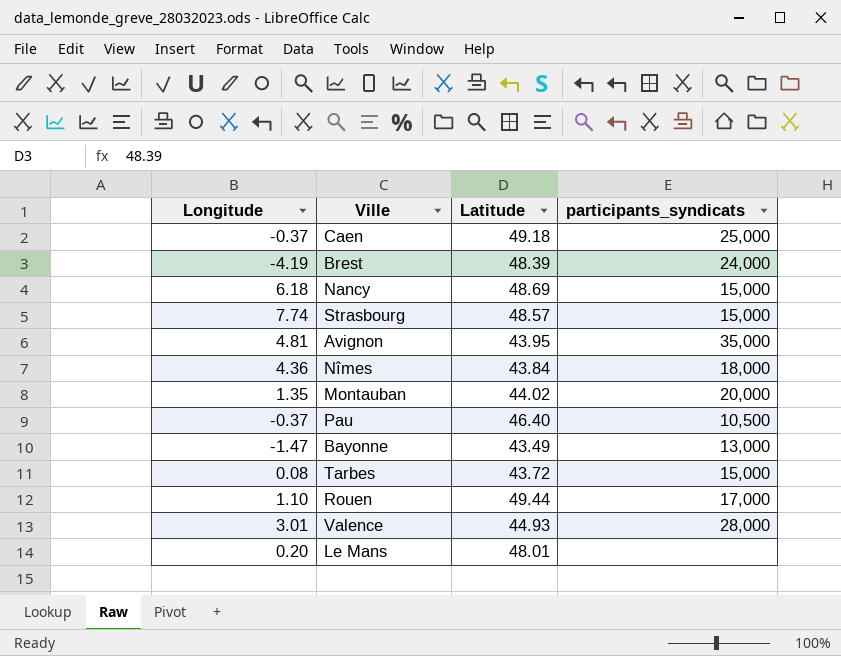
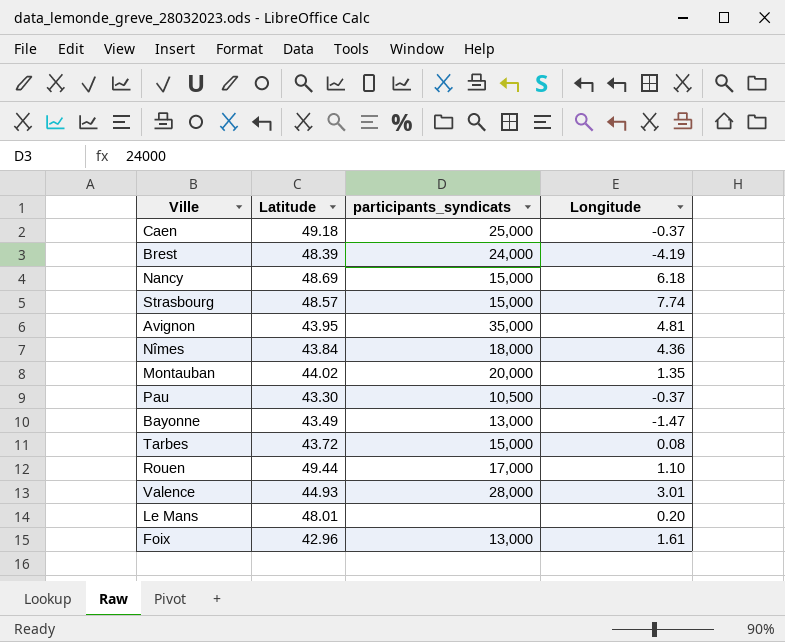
column Longitude | position: 1 -> 4
Pau | Latitude: 46.40 -> 43.30
row Foix: none -> 42.96 | 13,000 | 1.61

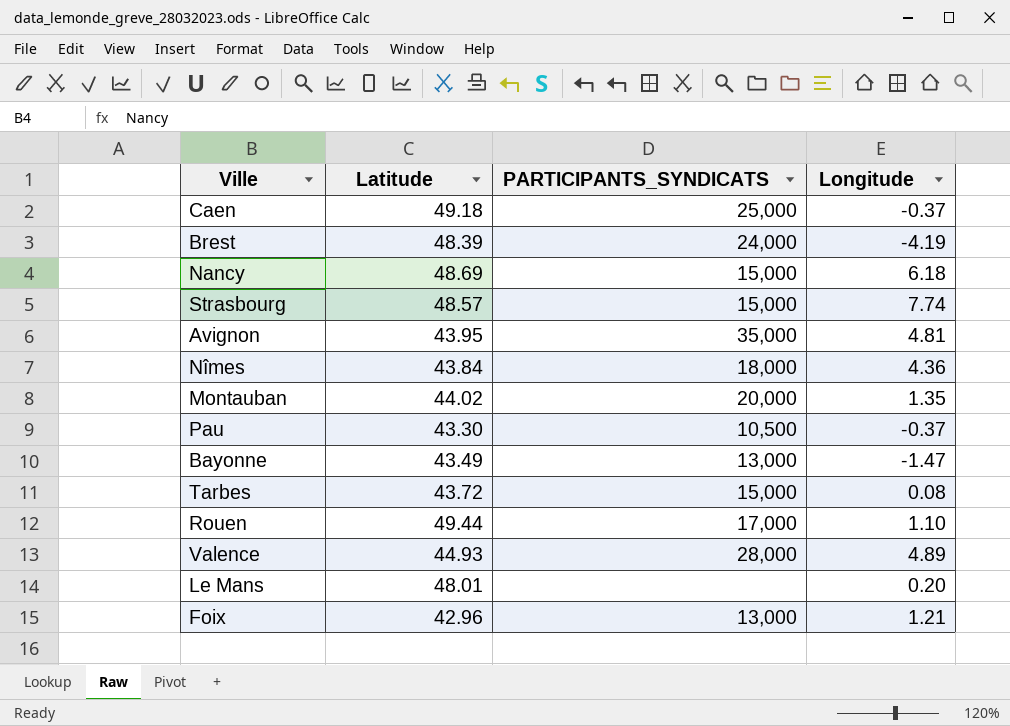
column name: participants_syndicats -> PARTICIPANTS_SYNDICATS
Valence | Longitude: 3.01 -> 4.89
Foix | Longitude: 1.61 -> 1.21

